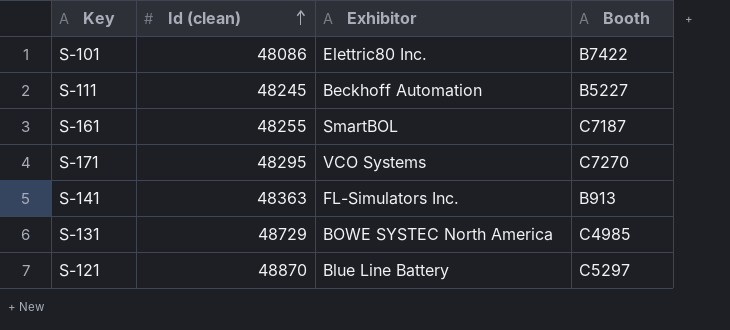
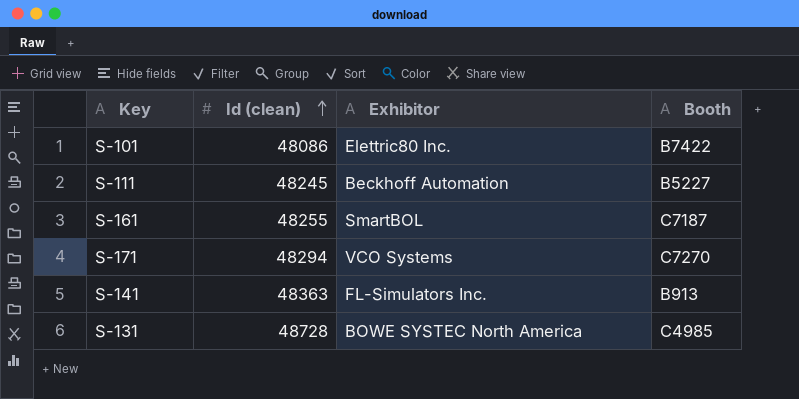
row S-121: 48870 | Blue Line Battery | C5297 -> none
S-171 | Id (clean): 48295 -> 48294
S-131 | Id (clean): 48729 -> 48728

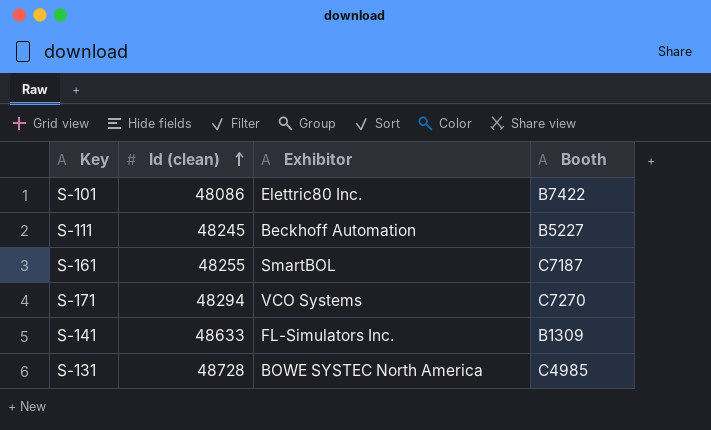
S-141 | Id (clean): 48363 -> 48633
S-141 | Booth: B913 -> B1309

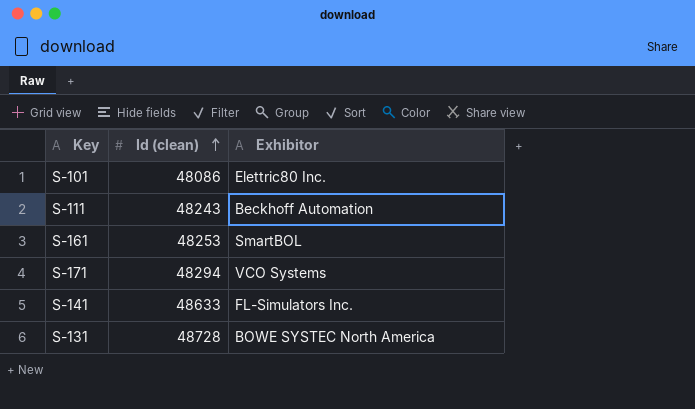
column Booth | position: 4 -> none
S-111 | Id (clean): 48245 -> 48243
S-161 | Id (clean): 48255 -> 48253

